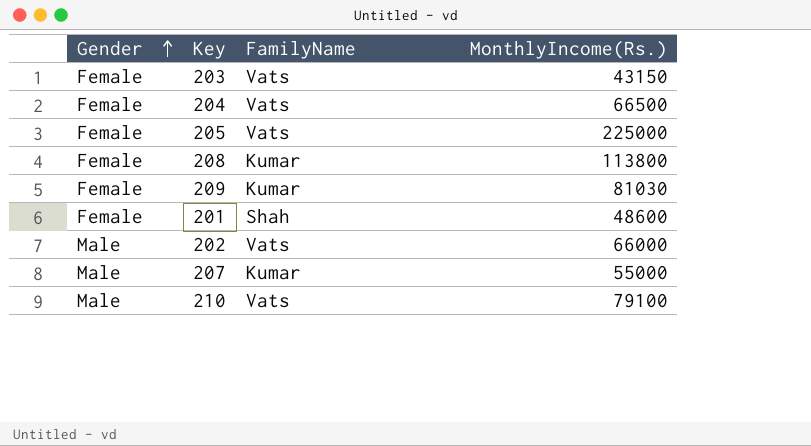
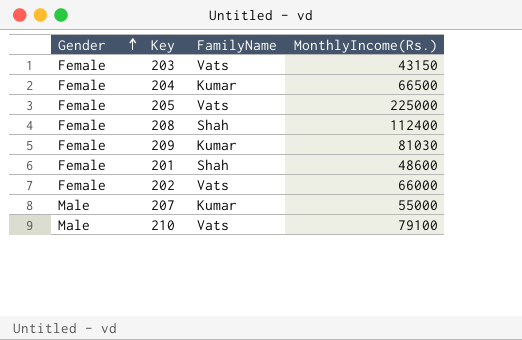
204 | FamilyName: Vats -> Kumar
208 | FamilyName: Kumar -> Shah
208 | MonthlyIncome(Rs.): 113800 -> 112400
202 | Gender: Male -> Female

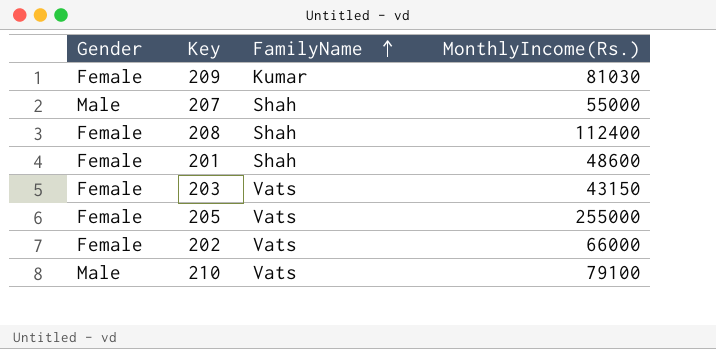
row order: Gender ascending -> FamilyName ascending
row 204: Female | Kumar | 66500 -> none
207 | FamilyName: Kumar -> Shah
205 | MonthlyIncome(Rs.): 225000 -> 255000

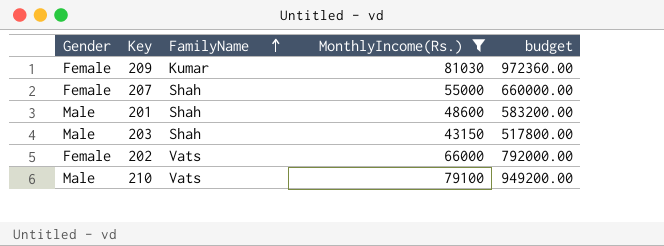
filter: none -> MonthlyIncome(Rs.) <= 81030
column budget | formula: none -> [MonthlyIncome(Rs.)] * 12
207 | Gender: Male -> Female
201 | Gender: Female -> Male
203 | Gender: Female -> Male
203 | FamilyName: Vats -> Shah

